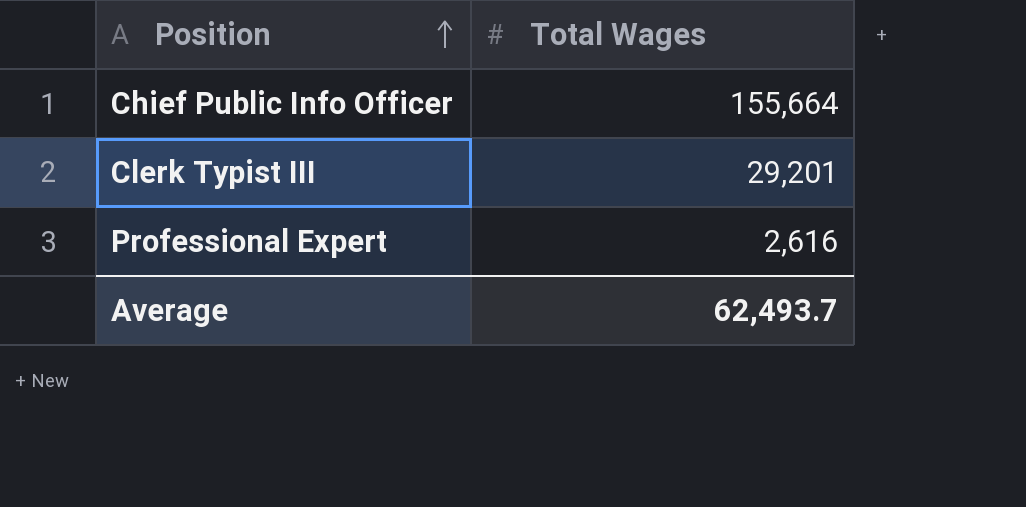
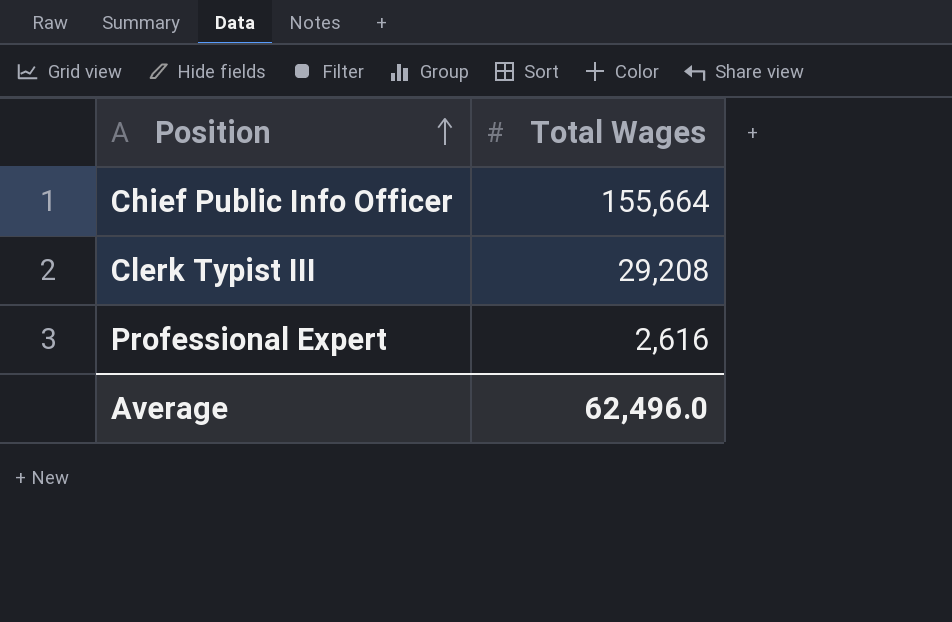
Clerk Typist III | Total Wages: 29,201 -> 29,208
Average | Total Wages: 62,493.7 -> 62,496.0

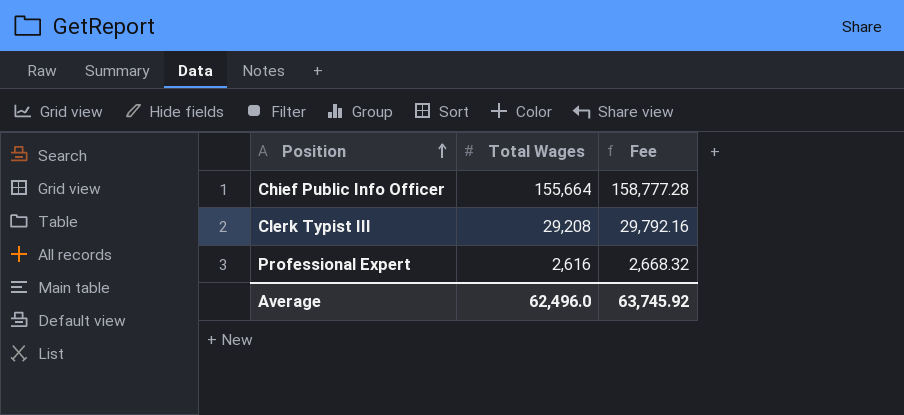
column Fee | formula: none -> [Total Wages] * 1.02

